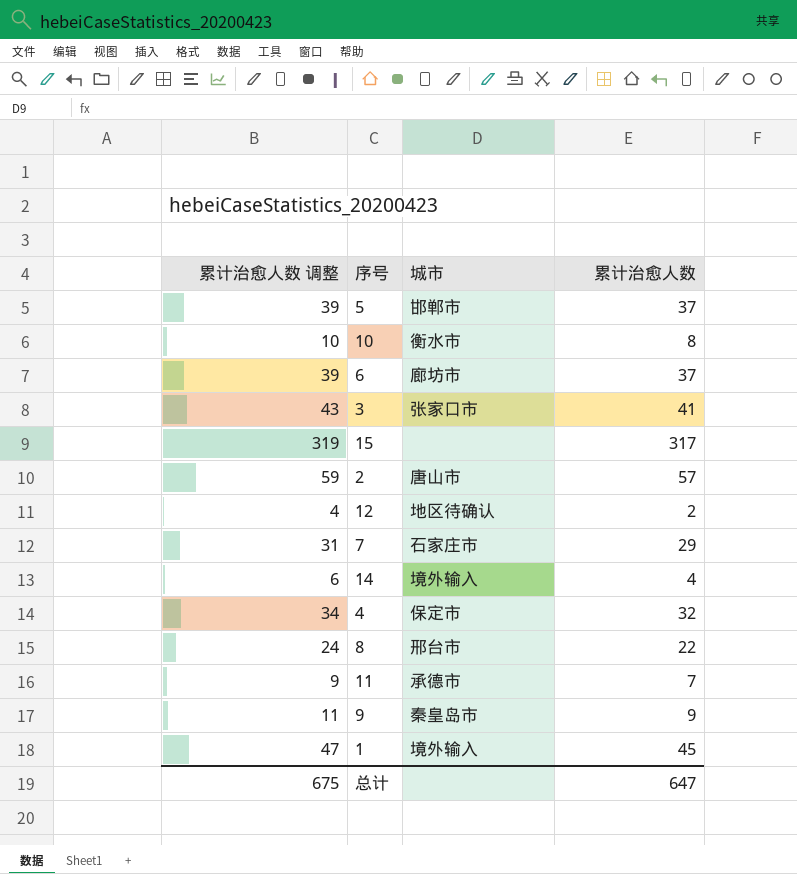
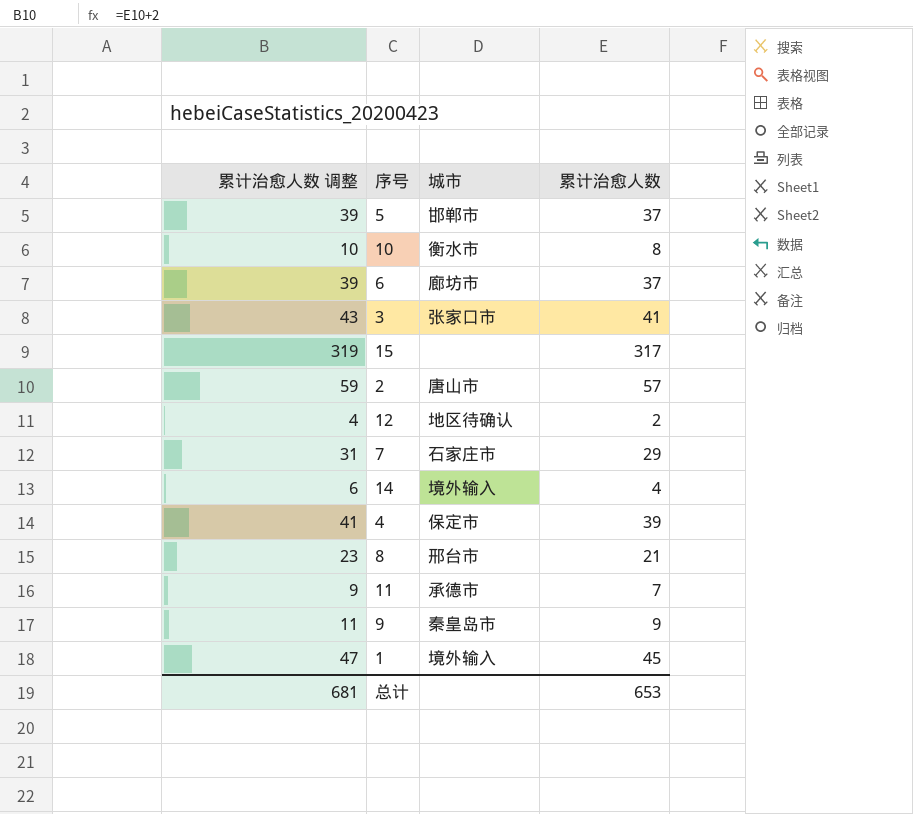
4 | 累计治愈人数 调整: 34 -> 41
4 | 累计治愈人数: 32 -> 39
8 | 累计治愈人数 调整: 24 -> 23
8 | 累计治愈人数: 22 -> 21
总计 | 累计治愈人数 调整: 675 -> 681
总计 | 累计治愈人数: 647 -> 653

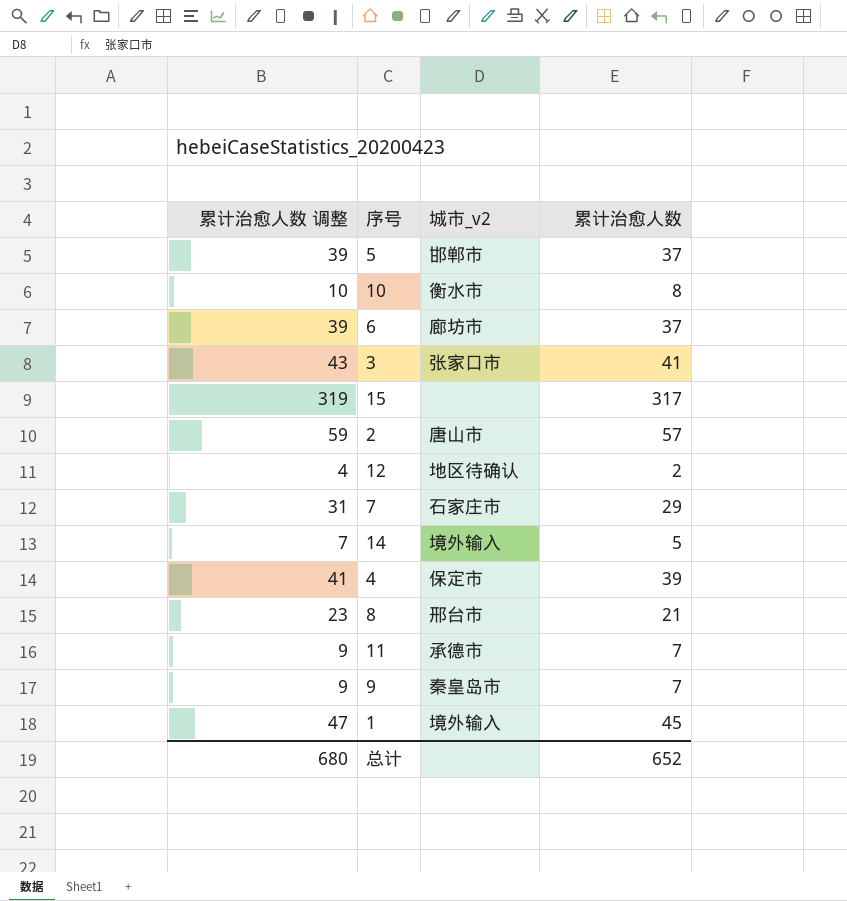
column name: 城市 -> 城市_v2
14 | 累计治愈人数 调整: 6 -> 7
14 | 累计治愈人数: 4 -> 5
9 | 累计治愈人数 调整: 11 -> 9
9 | 累计治愈人数: 9 -> 7
总计 | 累计治愈人数 调整: 681 -> 680
总计 | 累计治愈人数: 653 -> 652

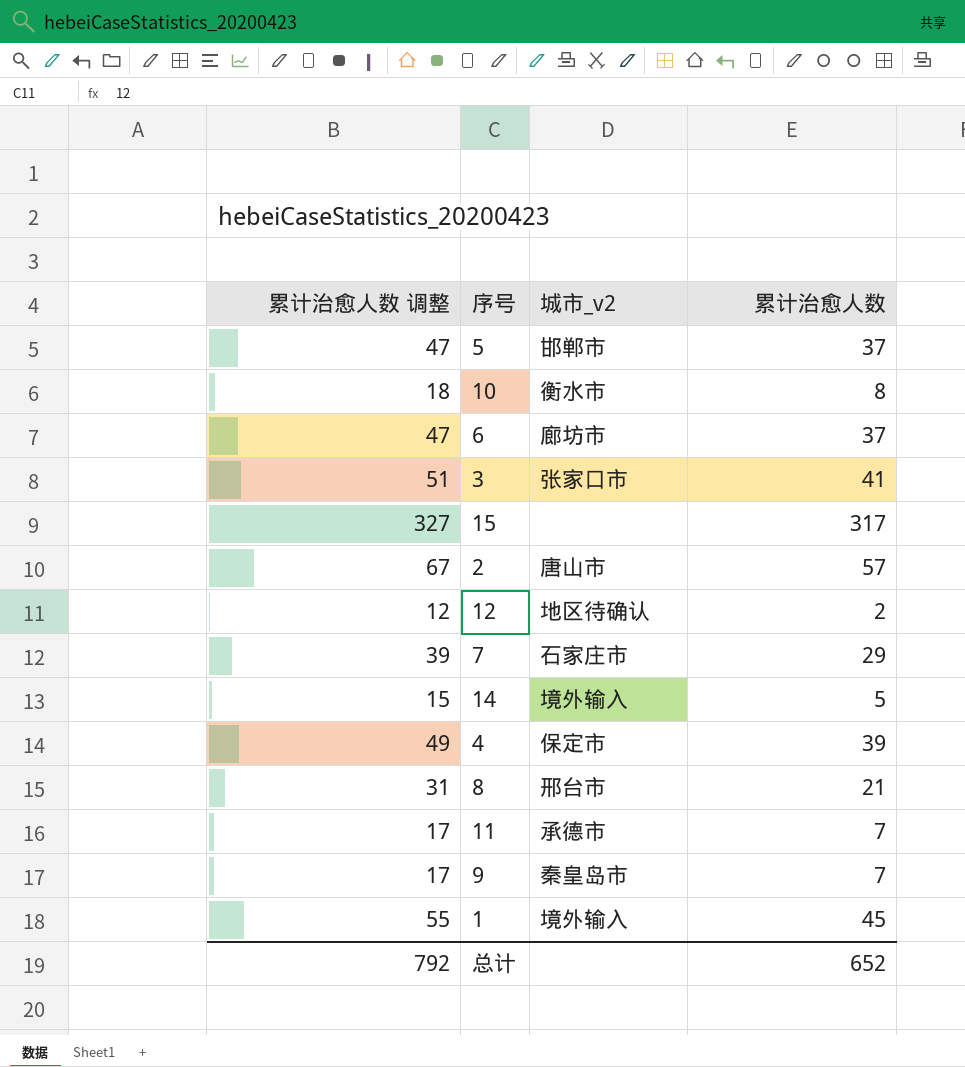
column 累计治愈人数 调整 | formula: [累计治愈人数] + 2 -> [累计治愈人数] + 10
总计 | 累计治愈人数 调整: 680 -> 792

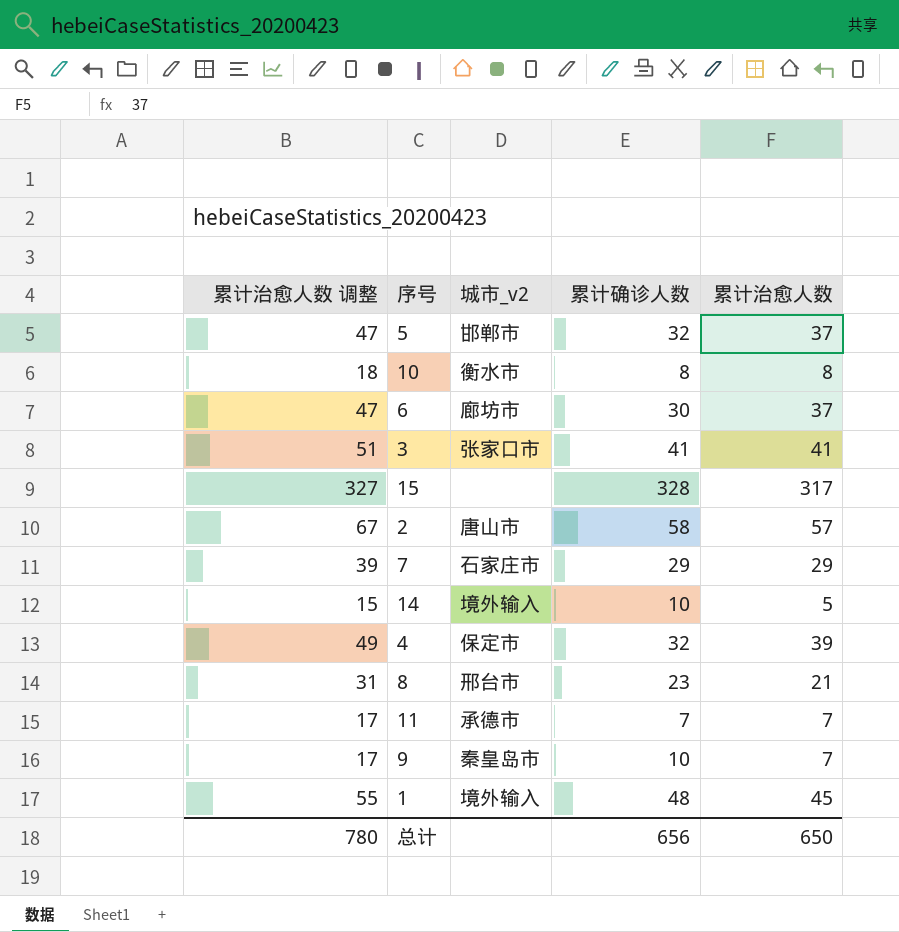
column 累计确诊人数 | position: none -> 4
row 12: 12 | 地区待确认 | 2 -> none
总计 | 累计治愈人数 调整: 792 -> 780
总计 | 累计治愈人数: 652 -> 650

